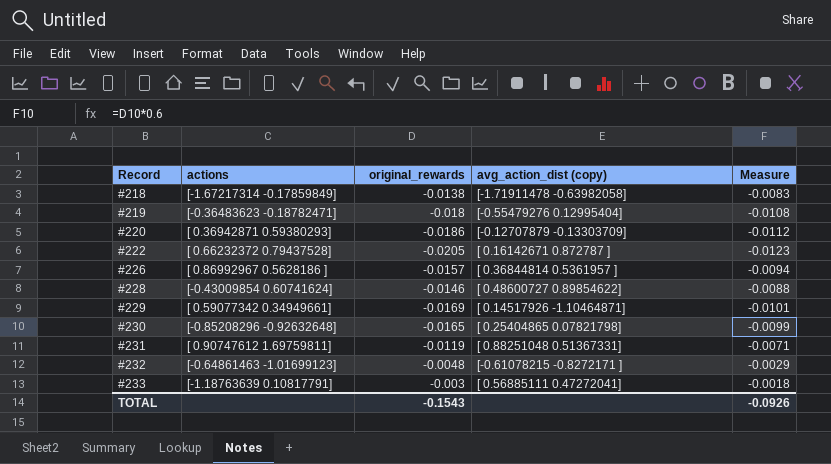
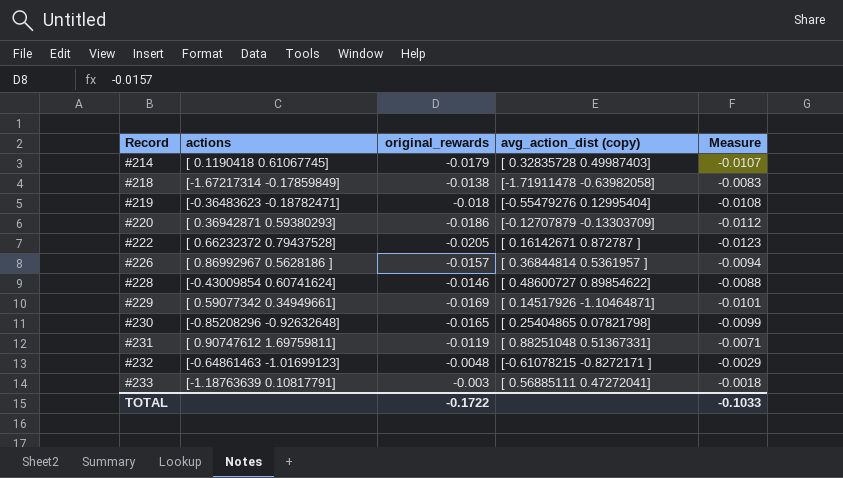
row #214: none -> [ 0.1190418 0.61067745] | -0.0179 | [ 0.32835728 0.49987403] | -0.0107
TOTAL | original_rewards: -0.1543 -> -0.1722
TOTAL | Measure: -0.0926 -> -0.1033

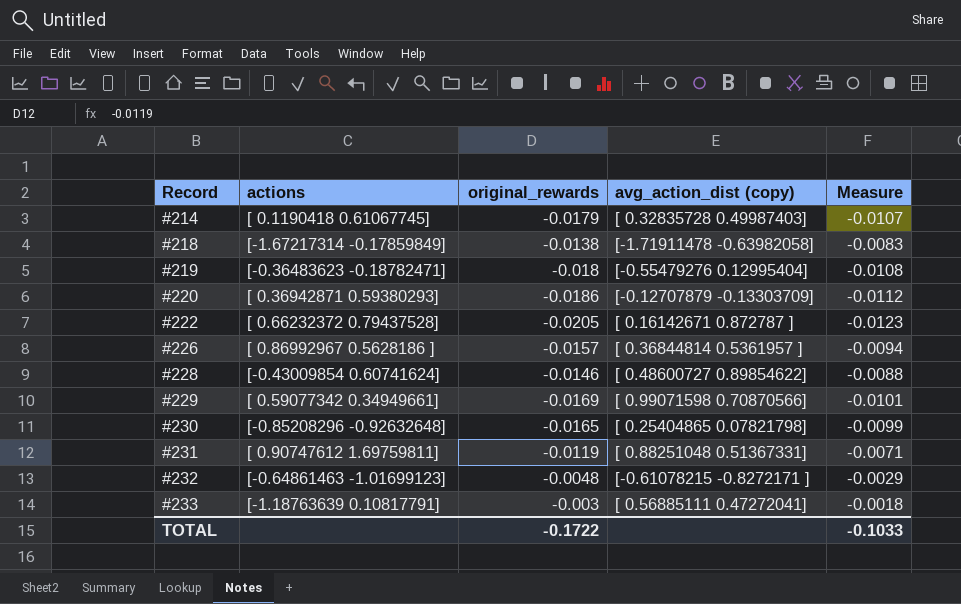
#229 | avg_action_dist (copy): [ 0.14517926 -1.10464871] -> [ 0.99071598 0.70870566]

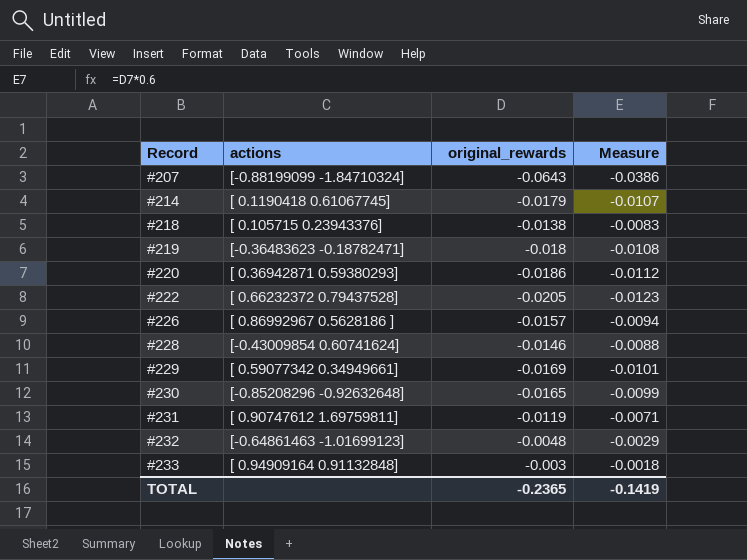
column avg_action_dist (copy) | position: 4 -> none
row #207: none -> [-0.88199099 -1.84710324] | -0.0643 | -0.0386
#218 | actions: [-1.67217314 -0.17859849] -> [ 0.105715 0.23943376]
#233 | actions: [-1.18763639 0.10817791] -> [ 0.94909164 0.91132848]
TOTAL | original_rewards: -0.1722 -> -0.2365
TOTAL | Measure: -0.1033 -> -0.1419

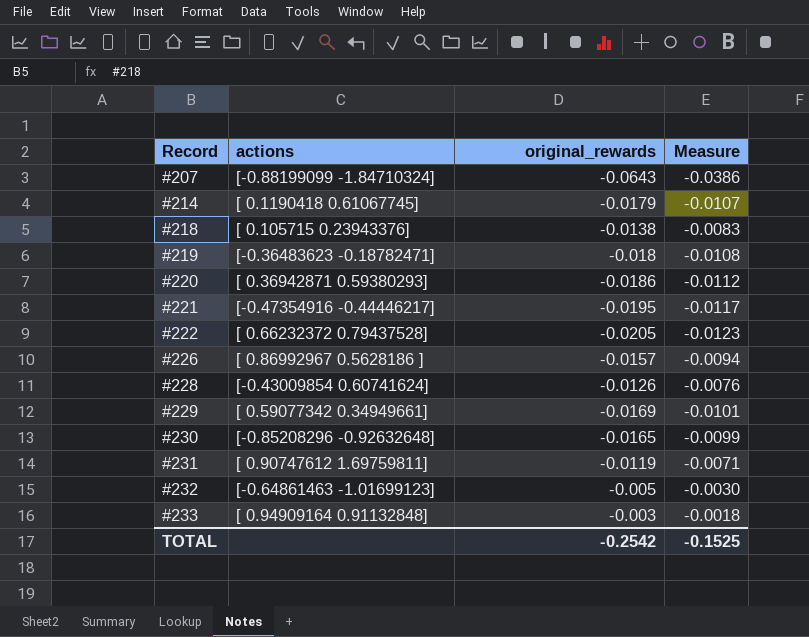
row #221: none -> [-0.47354916 -0.44446217] | -0.0195 | -0.0117
#228 | original_rewards: -0.0146 -> -0.0126
#228 | Measure: -0.0088 -> -0.0076
#232 | original_rewards: -0.0048 -> -0.005
#232 | Measure: -0.0029 -> -0.0030
TOTAL | original_rewards: -0.2365 -> -0.2542
TOTAL | Measure: -0.1419 -> -0.1525

